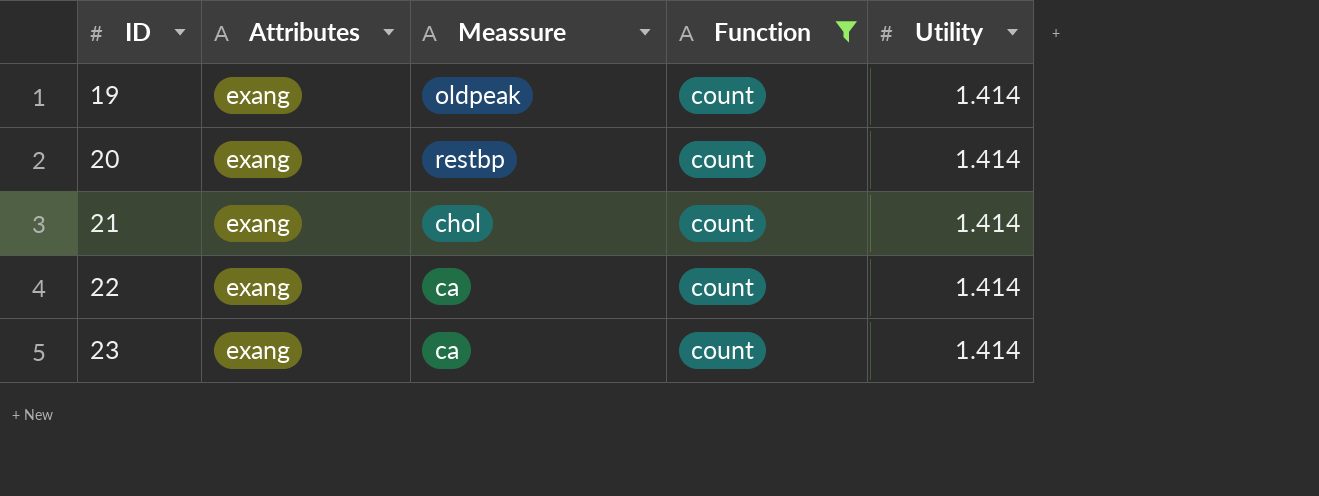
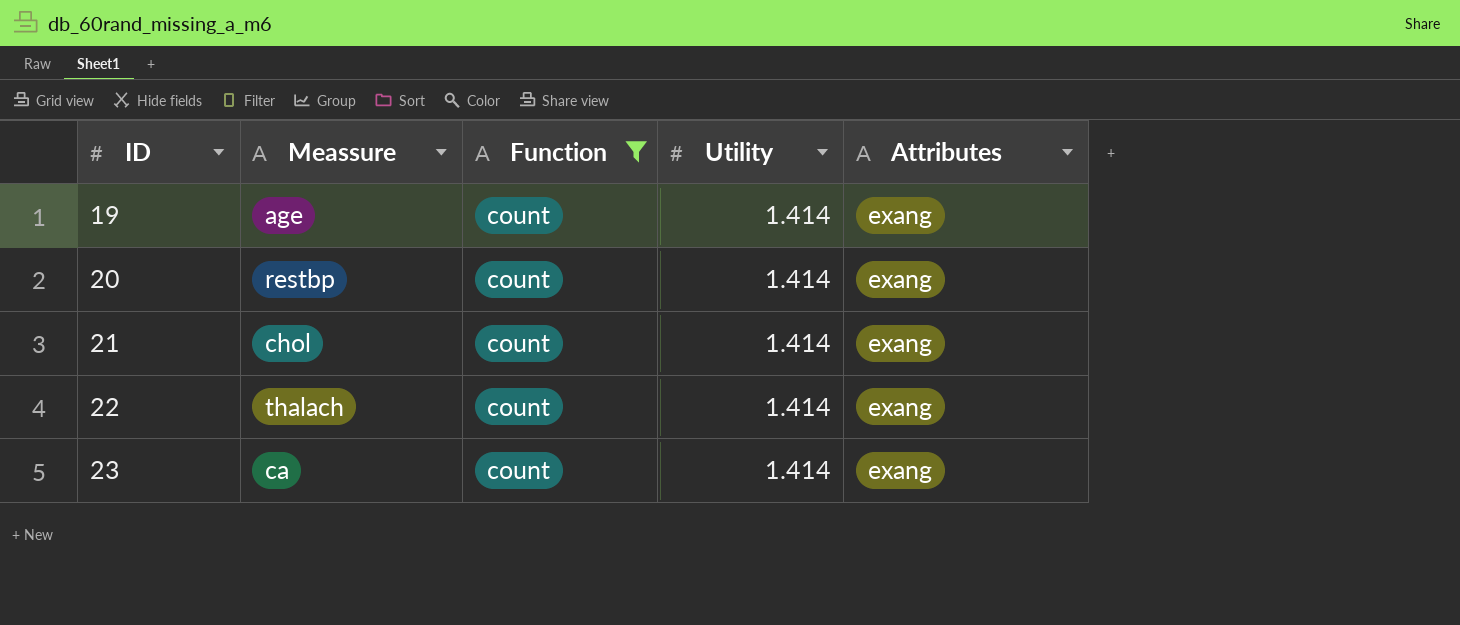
column Attributes | position: 2 -> 5
19 | Meassure: oldpeak -> age
22 | Meassure: ca -> thalach

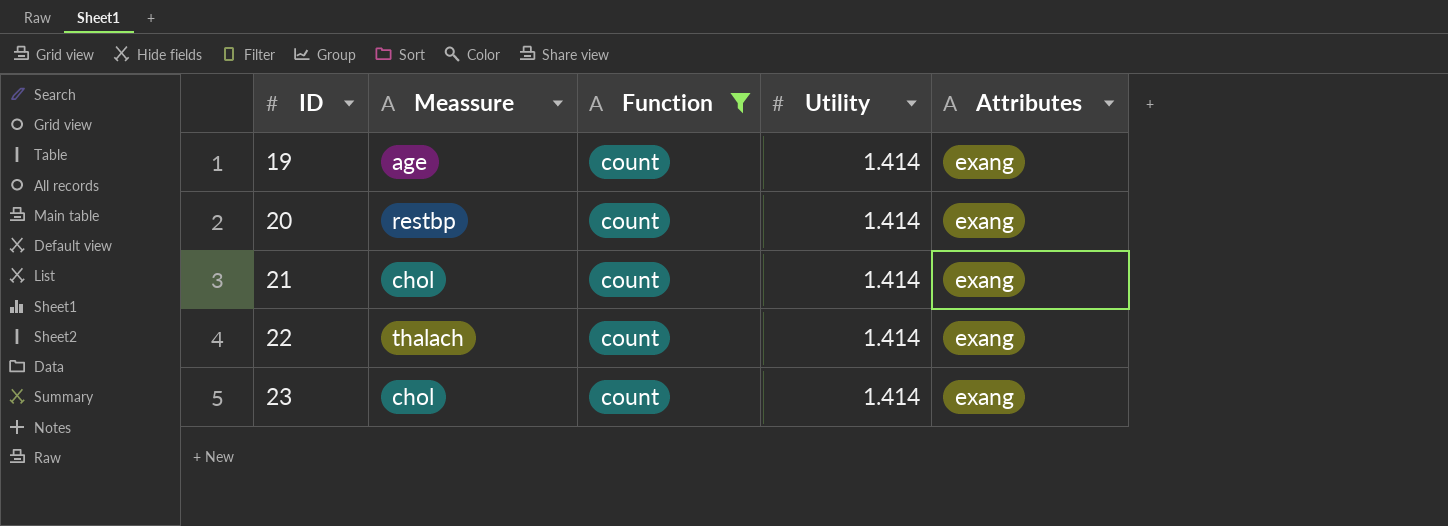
23 | Meassure: ca -> chol

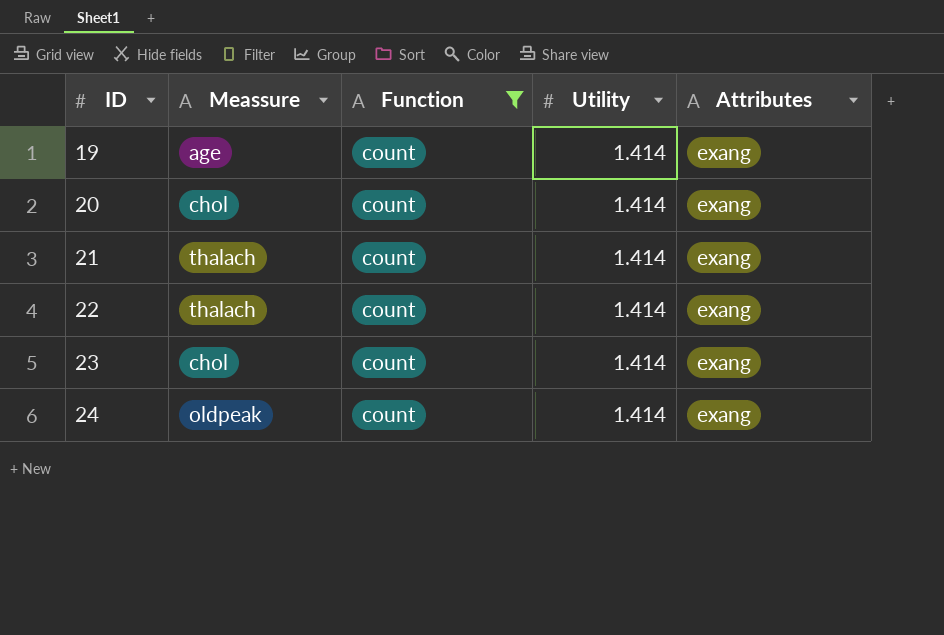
20 | Meassure: restbp -> chol
21 | Meassure: chol -> thalach
row 24: none -> oldpeak | count | 1.414 | exang

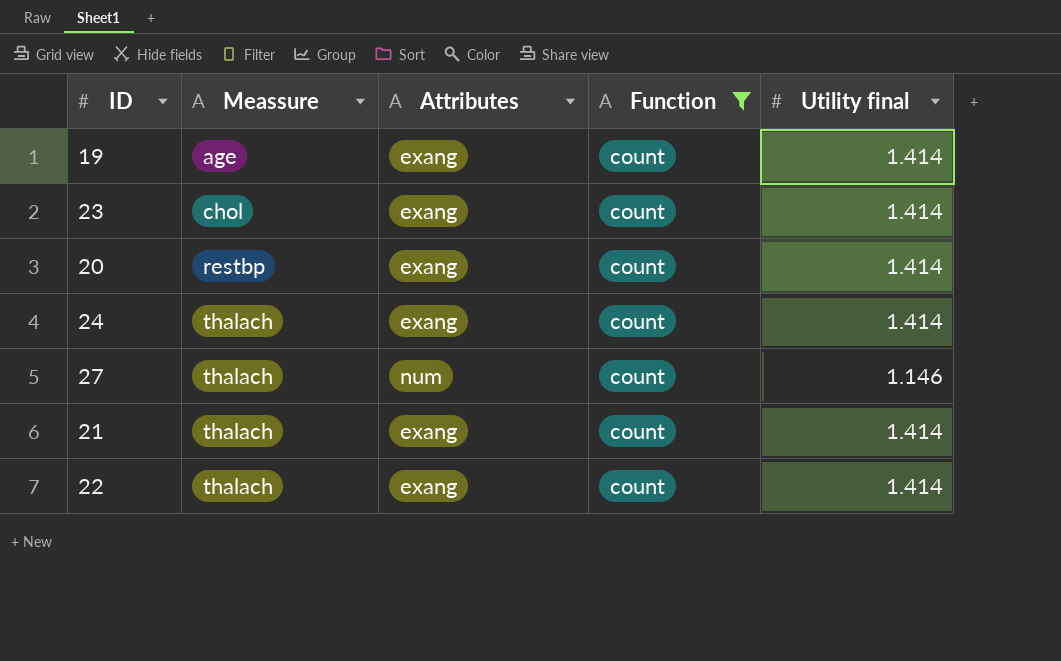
row order: ID ascending -> Meassure ascending
column Attributes | position: 5 -> 3
column name: Utility -> Utility final
20 | Meassure: chol -> restbp
24 | Meassure: oldpeak -> thalach
row 27: none -> thalach | num | count | 1.146

